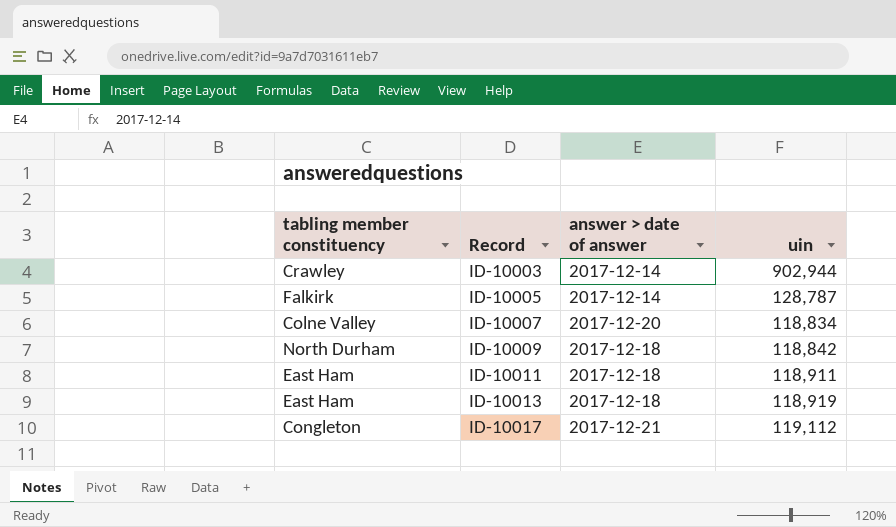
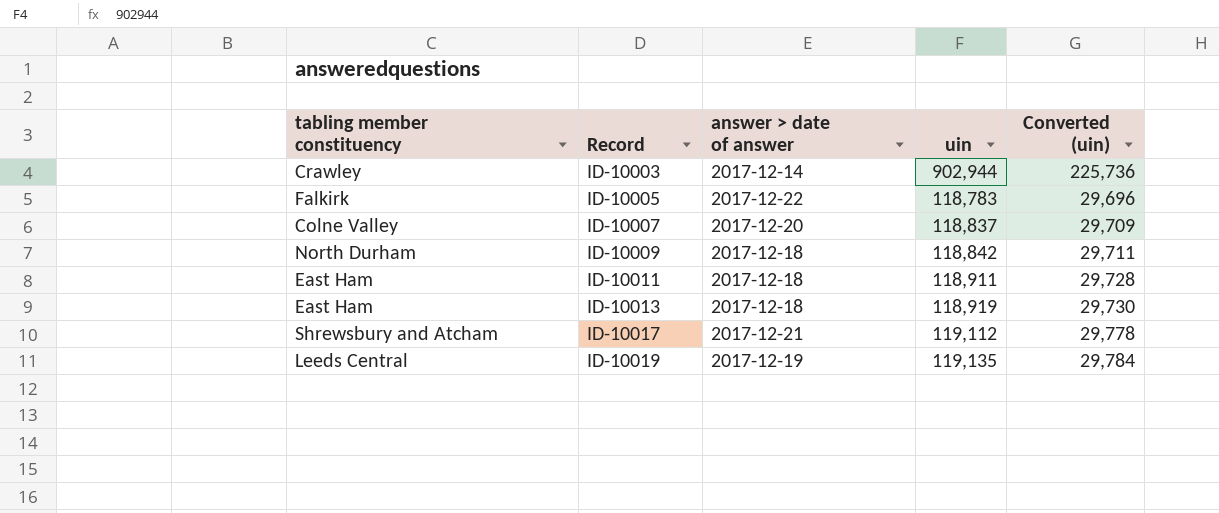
column Converted (uin) | formula: none -> [uin] * 0.25
ID-10005 | answer > date of answer: 2017-12-14 -> 2017-12-22
ID-10005 | uin: 128,787 -> 118,783
ID-10007 | uin: 118,834 -> 118,837
ID-10017 | tabling member constituency: Congleton -> Shrewsbury and Atcham
row ID-10019: none -> Leeds Central | 2017-12-19 | 119,135 | 29,784

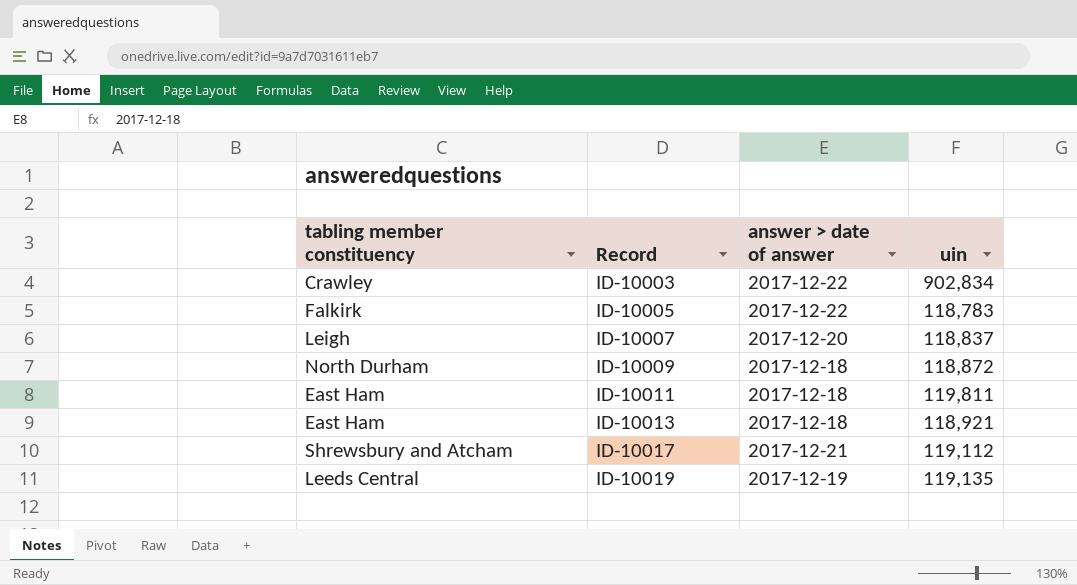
column Converted (uin) | formula: [uin] * 0.25 -> none
ID-10003 | answer > date of answer: 2017-12-14 -> 2017-12-22
ID-10003 | uin: 902,944 -> 902,834
ID-10007 | tabling member constituency: Colne Valley -> Leigh
ID-10009 | uin: 118,842 -> 118,872
ID-10011 | uin: 118,911 -> 119,811
ID-10013 | uin: 118,919 -> 118,921

